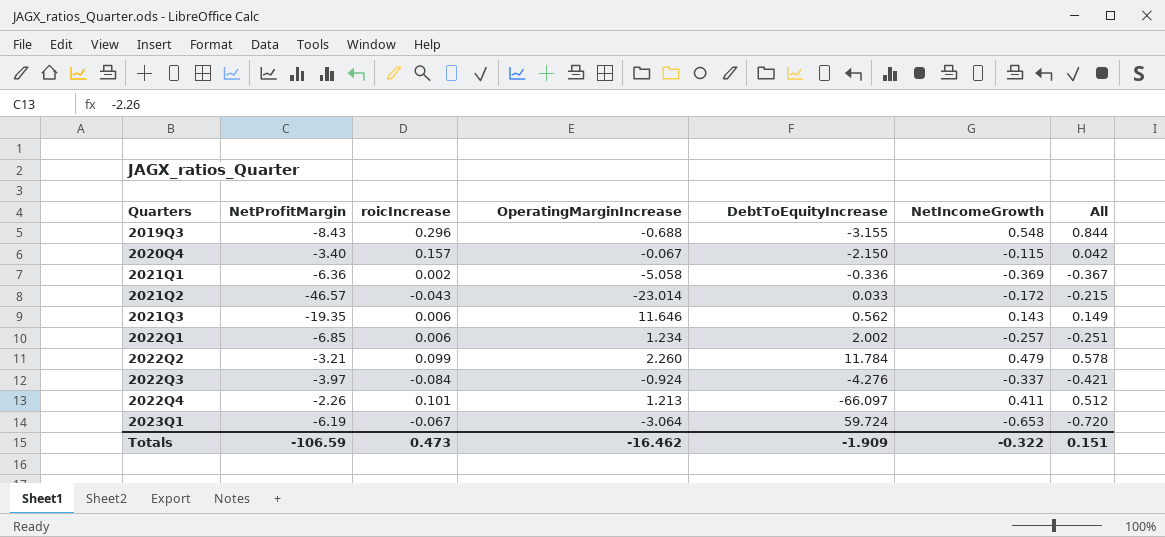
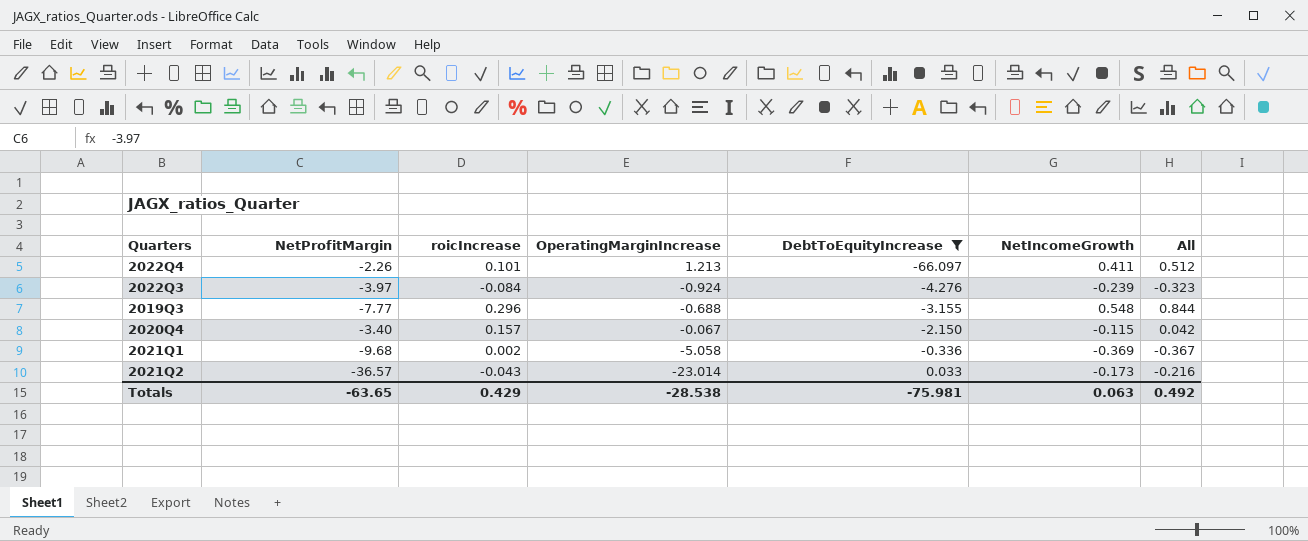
filter: none -> DebtToEquityIncrease <= 0.033
row order: Quarters ascending -> DebtToEquityIncrease ascending
2022Q3 | NetIncomeGrowth: -0.337 -> -0.239
2022Q3 | All: -0.421 -> -0.323
2019Q3 | NetProfitMargin: -8.43 -> -7.77
2021Q1 | NetProfitMargin: -6.36 -> -9.68
2021Q2 | NetProfitMargin: -46.57 -> -36.57
2021Q2 | NetIncomeGrowth: -0.172 -> -0.173
2021Q2 | All: -0.215 -> -0.216
Totals | NetProfitMargin: -106.59 -> -63.65
Totals | roicIncrease: 0.473 -> 0.429
Totals | OperatingMarginIncrease: -16.462 -> -28.538
Totals | DebtToEquityIncrease: -1.909 -> -75.981
Totals | NetIncomeGrowth: -0.322 -> 0.063
Totals | All: 0.151 -> 0.492

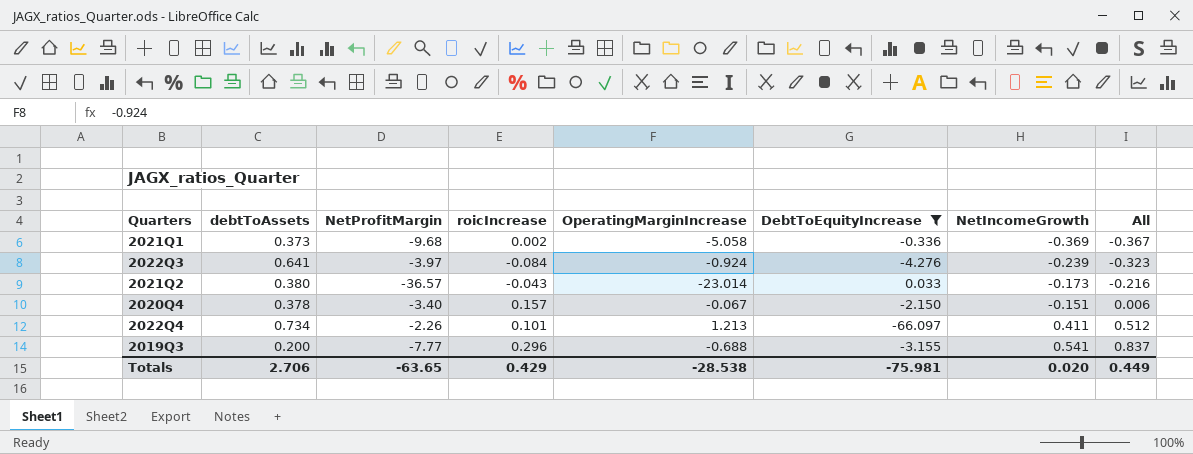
row order: DebtToEquityIncrease ascending -> NetIncomeGrowth ascending
column debtToAssets | position: none -> 2
2020Q4 | NetIncomeGrowth: -0.115 -> -0.151
2020Q4 | All: 0.042 -> 0.006
2019Q3 | NetIncomeGrowth: 0.548 -> 0.541
2019Q3 | All: 0.844 -> 0.837
Totals | NetIncomeGrowth: 0.063 -> 0.020
Totals | All: 0.492 -> 0.449

